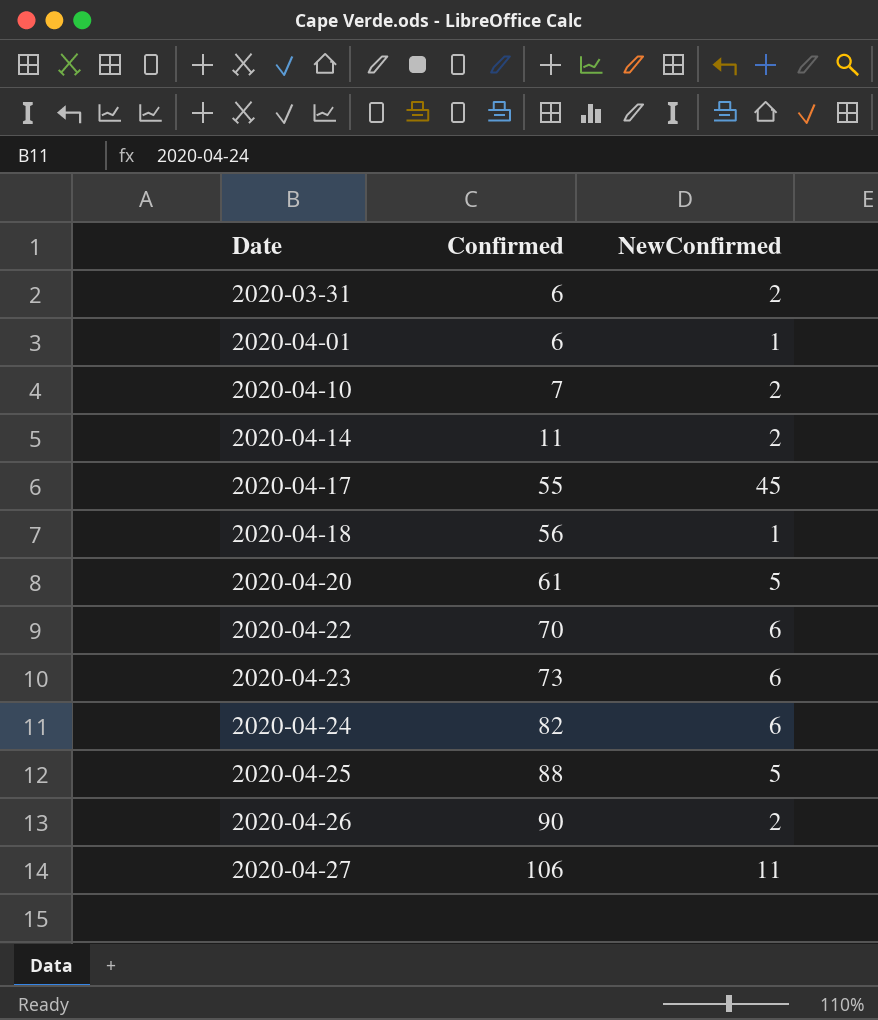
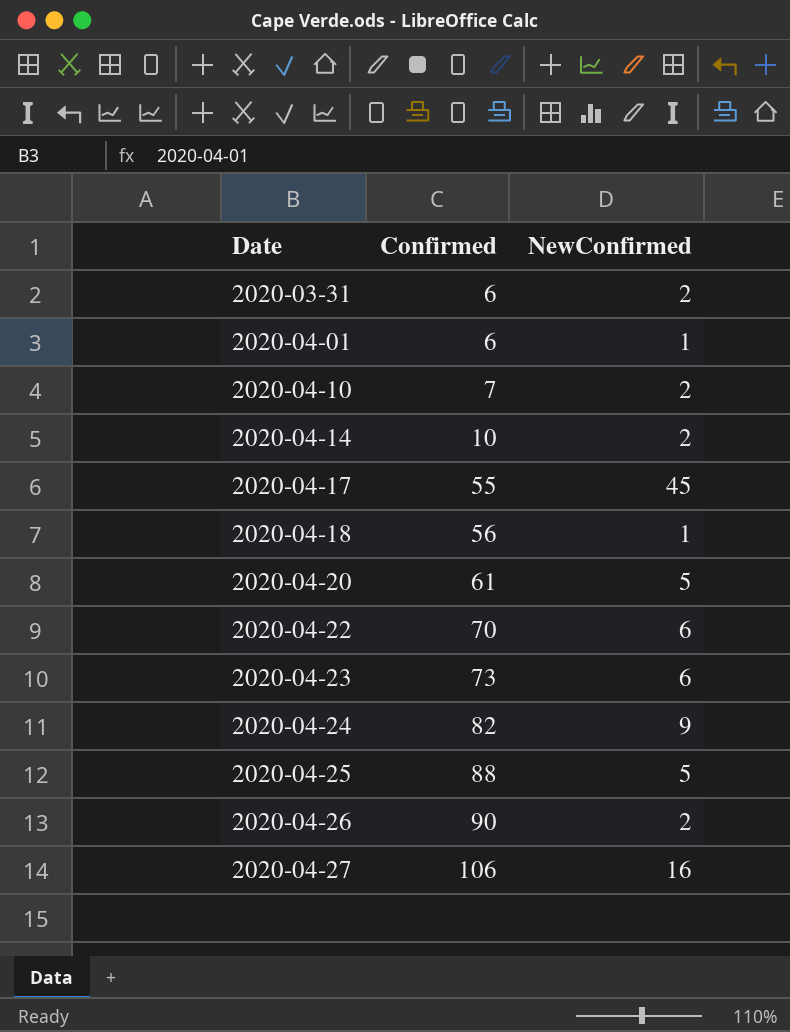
2020-04-14 | Confirmed: 11 -> 10
2020-04-24 | NewConfirmed: 6 -> 9
2020-04-27 | NewConfirmed: 11 -> 16

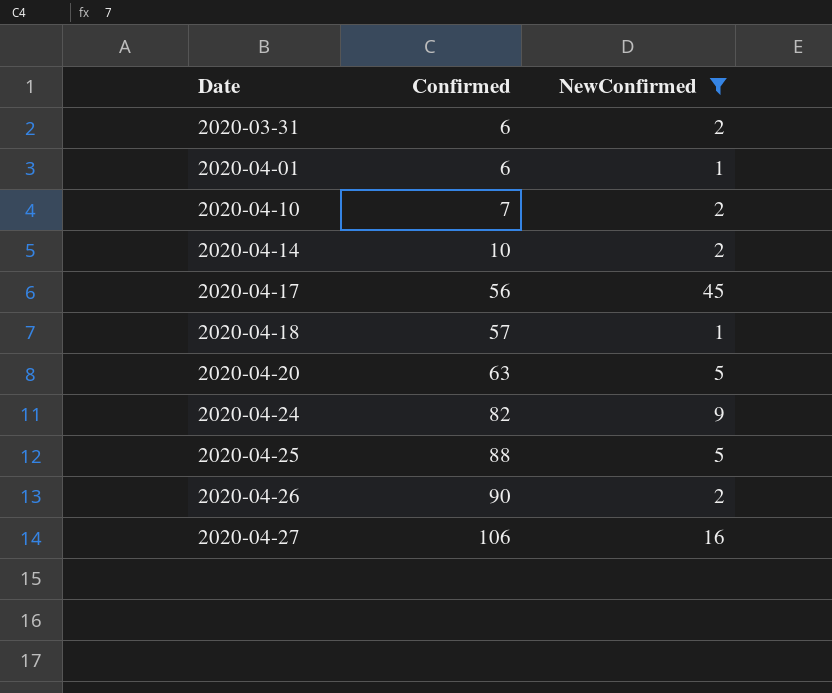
filter: none -> NewConfirmed != 6
2020-04-17 | Confirmed: 55 -> 56
2020-04-18 | Confirmed: 56 -> 57
2020-04-20 | Confirmed: 61 -> 63

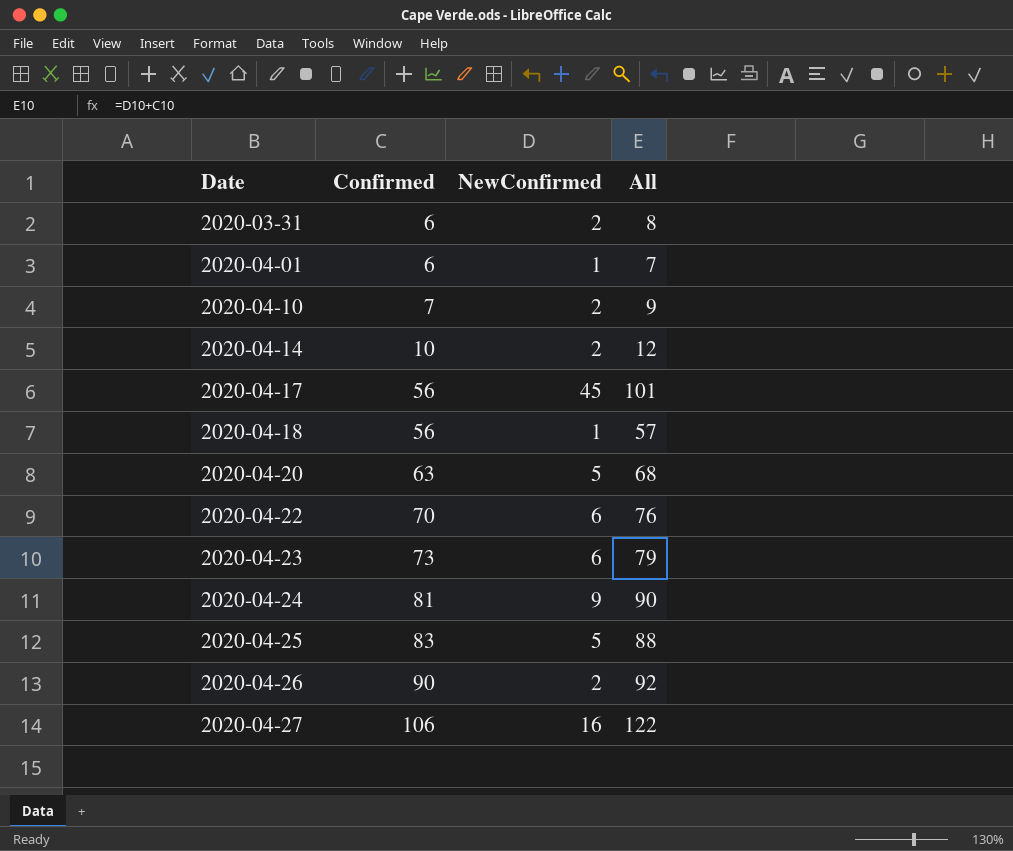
filter: NewConfirmed != 6 -> none
column All | formula: none -> [Confirmed] + [NewConfirmed]
2020-04-18 | Confirmed: 57 -> 56
2020-04-24 | Confirmed: 82 -> 81
2020-04-25 | Confirmed: 88 -> 83

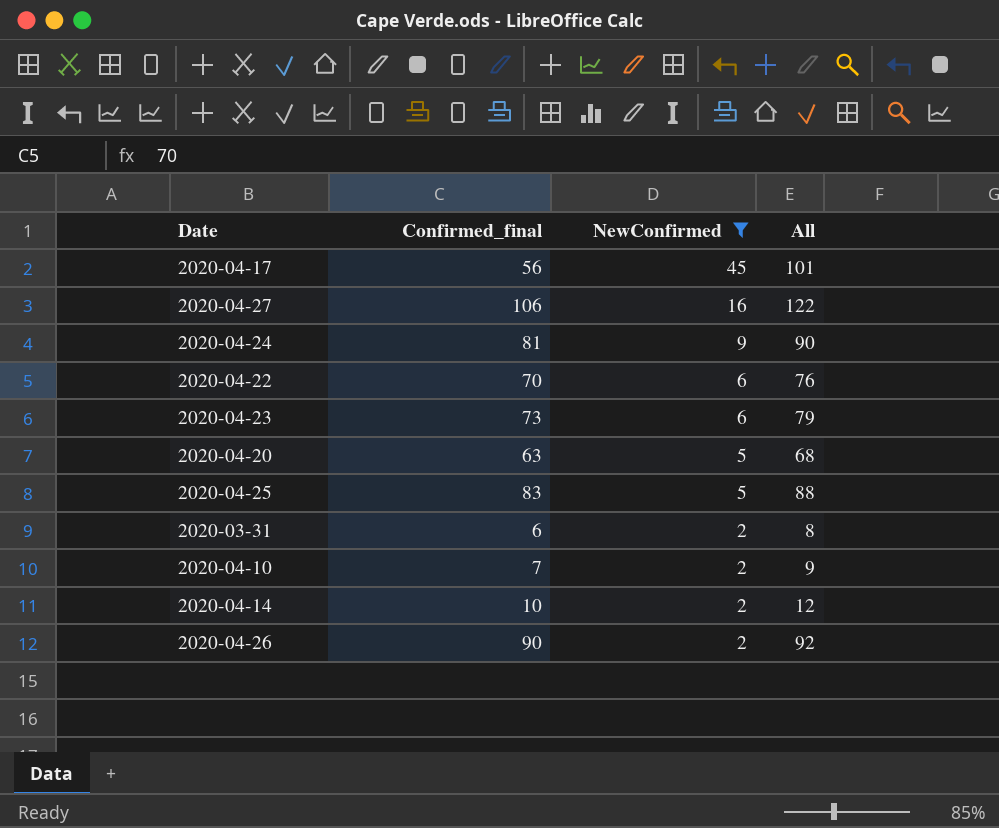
filter: none -> NewConfirmed != 1
row order: Date ascending -> NewConfirmed descending
column name: Confirmed -> Confirmed_final

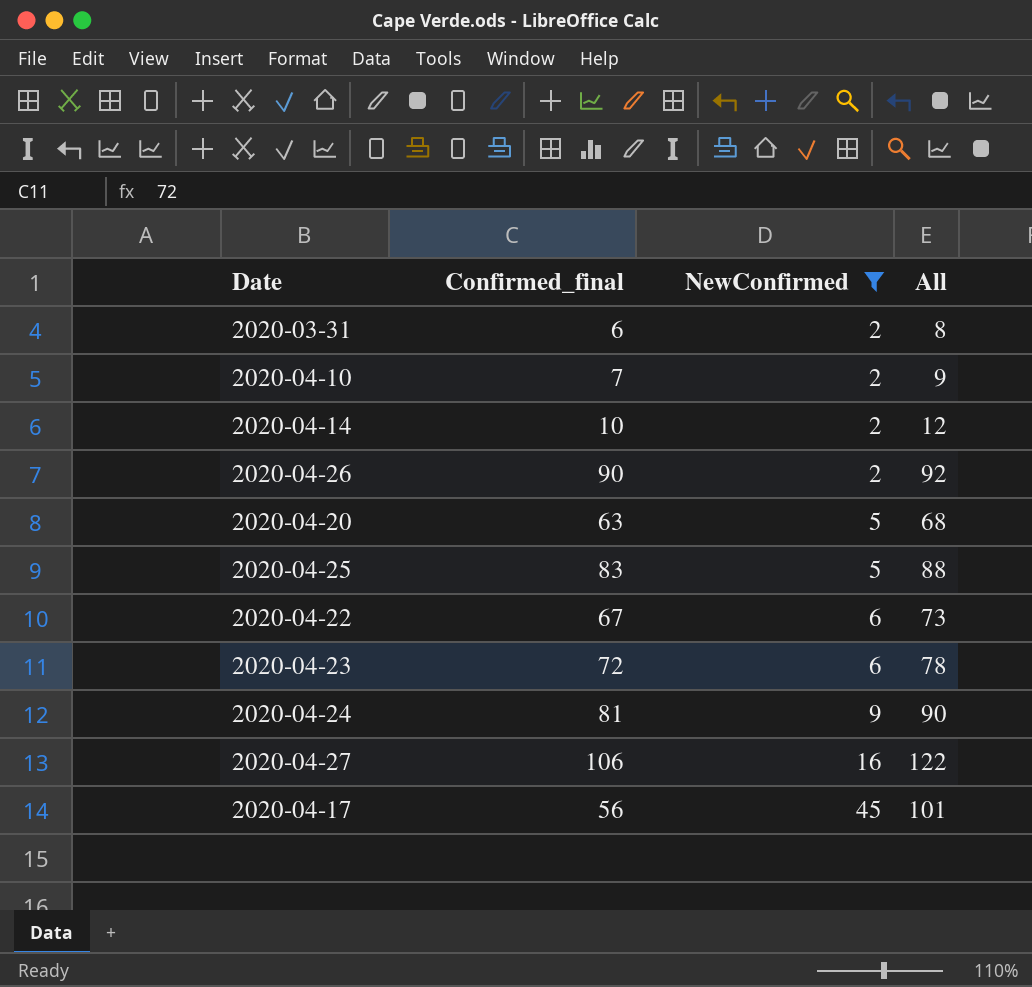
row order: NewConfirmed descending -> NewConfirmed ascending
2020-04-22 | Confirmed_final: 70 -> 67
2020-04-22 | All: 76 -> 73
2020-04-23 | Confirmed_final: 73 -> 72
2020-04-23 | All: 79 -> 78

